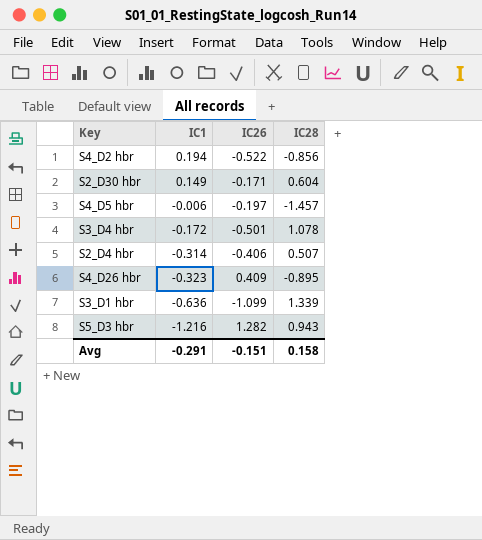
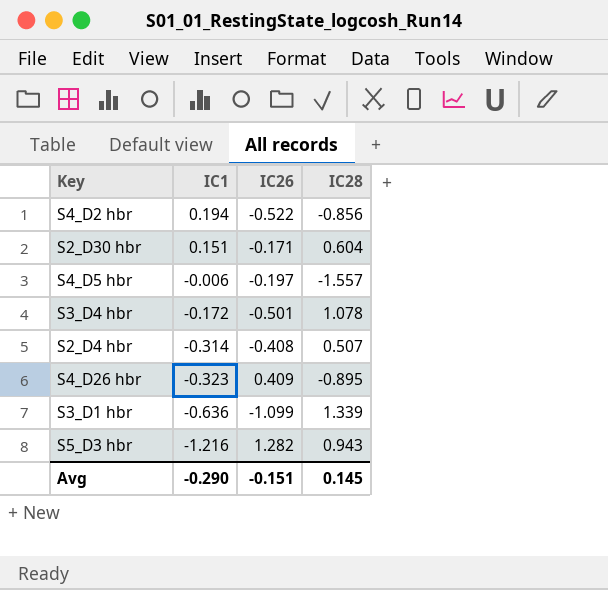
S2_D30 hbr | IC1: 0.149 -> 0.151
S4_D5 hbr | IC28: -1.457 -> -1.557
S2_D4 hbr | IC26: -0.406 -> -0.408
Avg | IC1: -0.291 -> -0.290
Avg | IC28: 0.158 -> 0.145

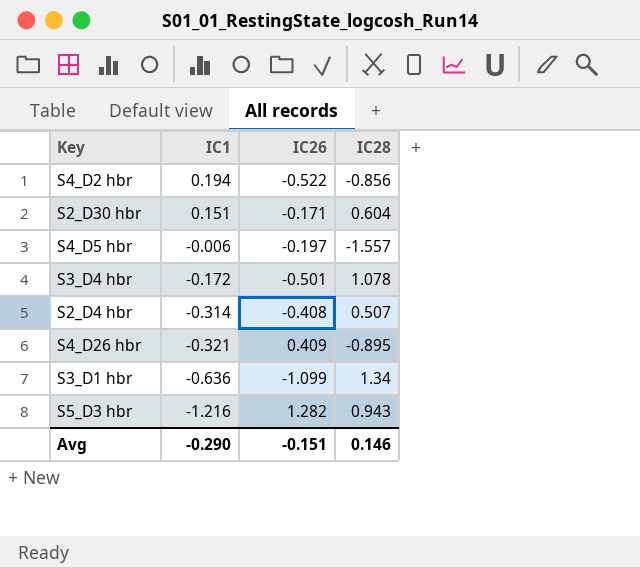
S4_D26 hbr | IC1: -0.323 -> -0.321
S3_D1 hbr | IC28: 1.339 -> 1.34
Avg | IC28: 0.145 -> 0.146

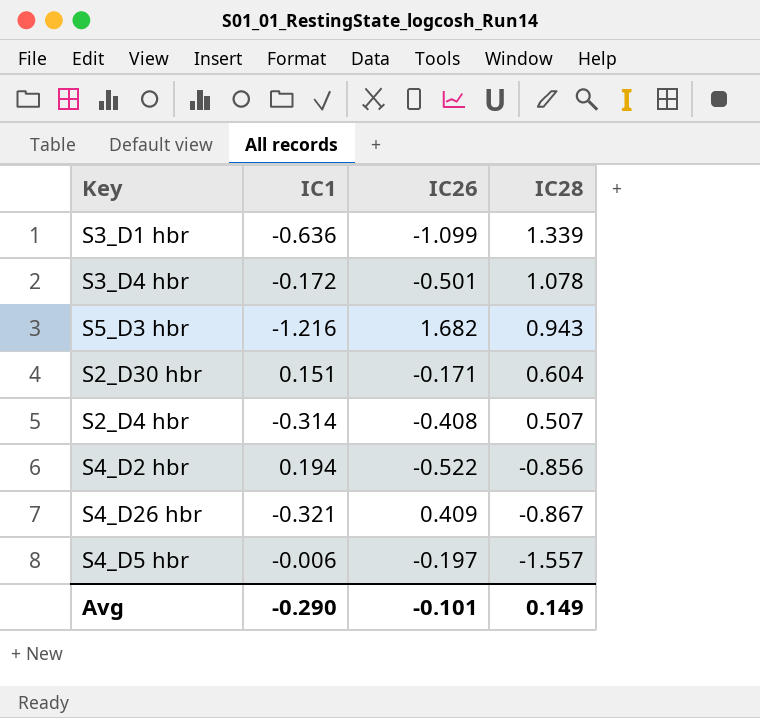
row order: IC1 descending -> IC28 descending
S3_D1 hbr | IC28: 1.34 -> 1.339
S5_D3 hbr | IC26: 1.282 -> 1.682
S4_D26 hbr | IC28: -0.895 -> -0.867
Avg | IC26: -0.151 -> -0.101
Avg | IC28: 0.146 -> 0.149

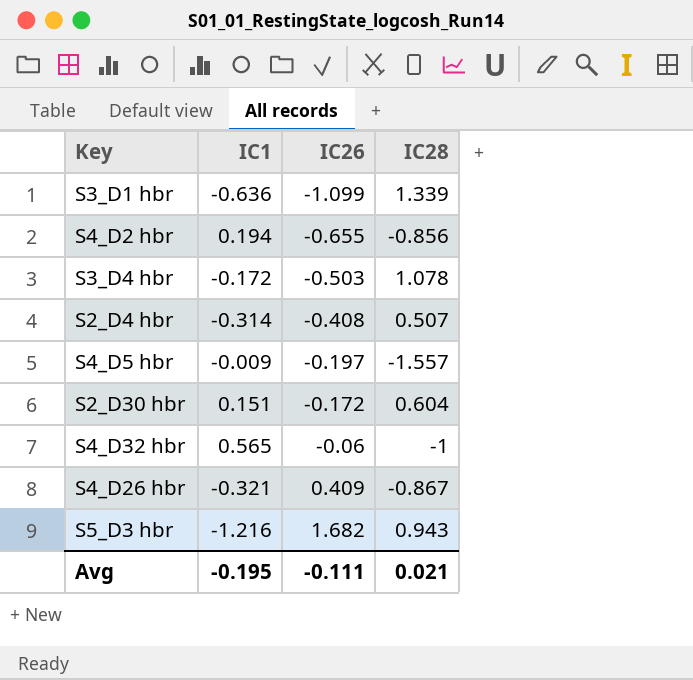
row order: IC28 descending -> IC26 ascending
S4_D2 hbr | IC26: -0.522 -> -0.655
S3_D4 hbr | IC26: -0.501 -> -0.503
S4_D5 hbr | IC1: -0.006 -> -0.009
S2_D30 hbr | IC26: -0.171 -> -0.172
row S4_D32 hbr: none -> 0.565 | -0.06 | -1
Avg | IC1: -0.290 -> -0.195
Avg | IC26: -0.101 -> -0.111
Avg | IC28: 0.149 -> 0.021

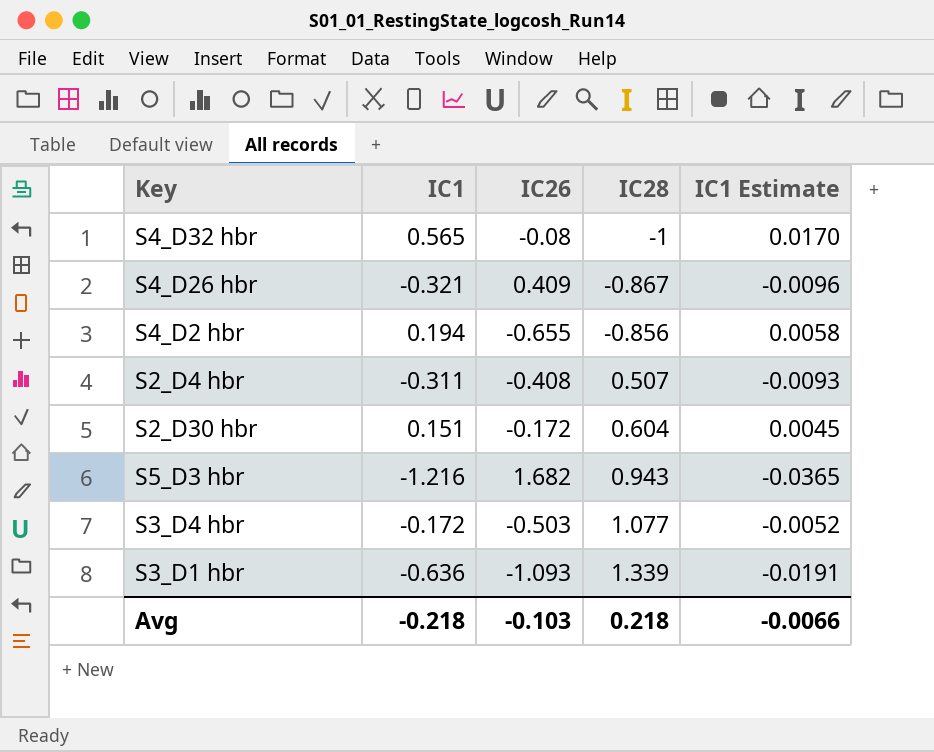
row order: IC26 ascending -> IC28 ascending
column IC1 Estimate | formula: none -> [IC1] * 0.03
row S4_D5 hbr: -0.009 | -0.197 | -1.557 -> none
S4_D32 hbr | IC26: -0.06 -> -0.08
S2_D4 hbr | IC1: -0.314 -> -0.311
S3_D4 hbr | IC28: 1.078 -> 1.077
S3_D1 hbr | IC26: -1.099 -> -1.093
Avg | IC1: -0.195 -> -0.218
Avg | IC26: -0.111 -> -0.103
Avg | IC28: 0.021 -> 0.218

